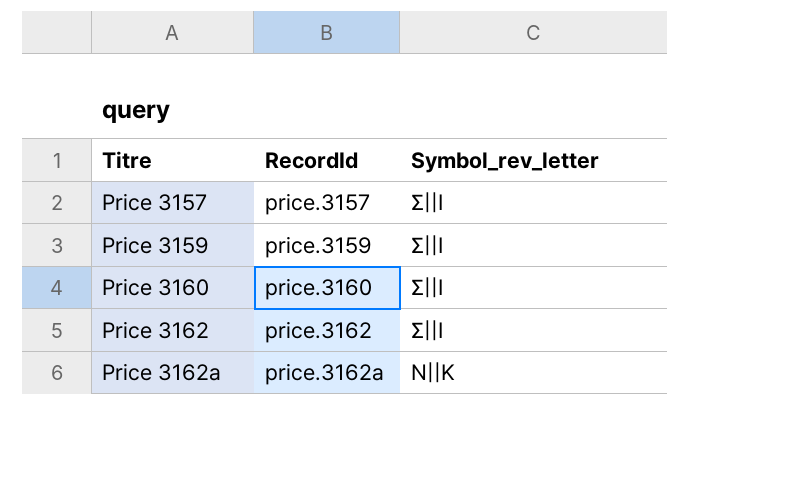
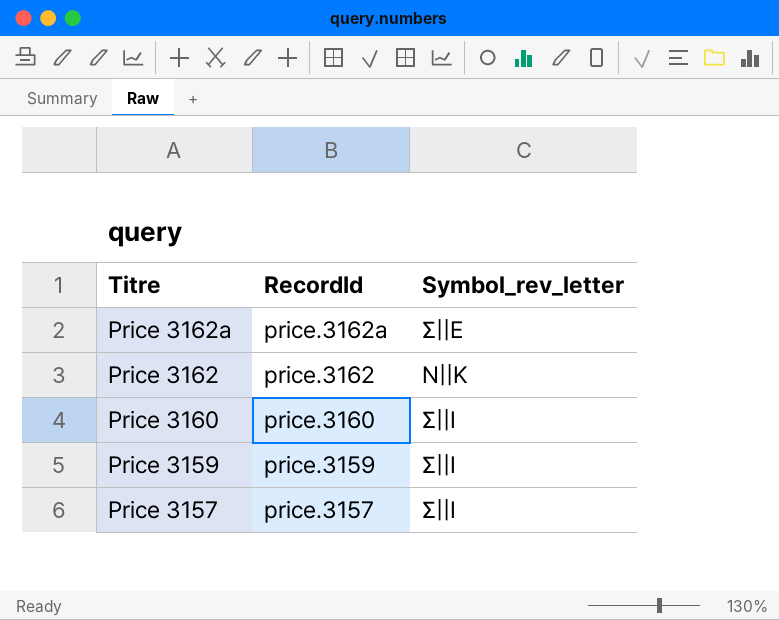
row order: Titre ascending -> Titre descending
Price 3162a | Symbol_rev_letter: Ν||Κ -> Σ||Ε
Price 3162 | Symbol_rev_letter: Σ||Ι -> Ν||Κ

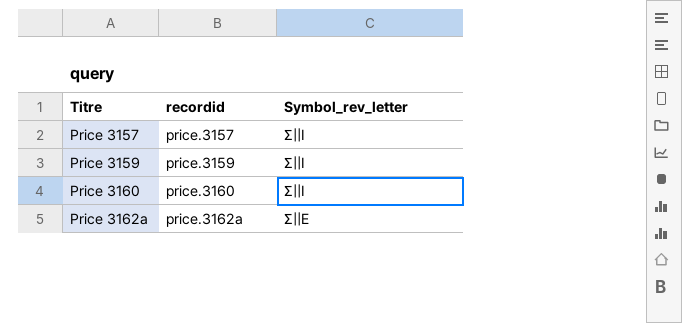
row order: Titre descending -> Titre ascending
column name: RecordId -> recordid
row Price 3162: price.3162 | Ν||Κ -> none

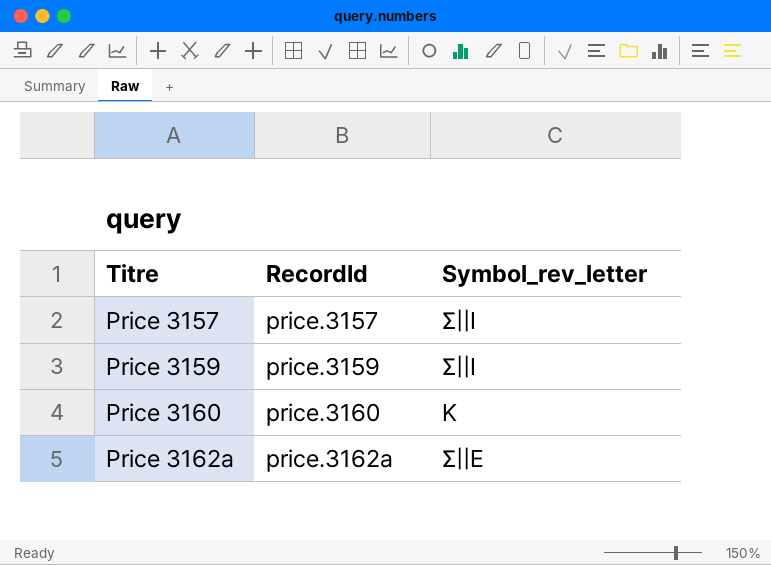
column name: recordid -> RecordId
Price 3160 | Symbol_rev_letter: Σ||Ι -> Κ

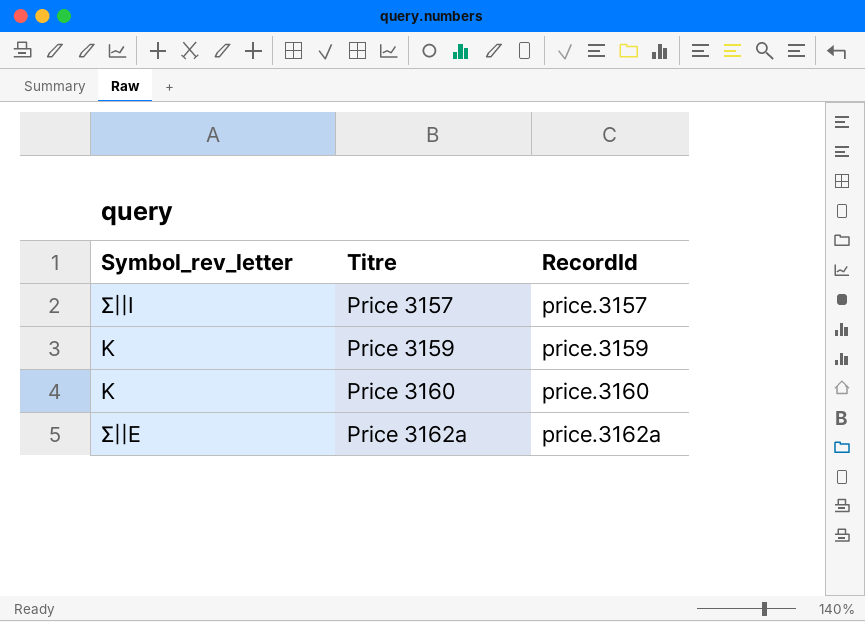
column Symbol_rev_letter | position: 3 -> 1
Price 3159 | Symbol_rev_letter: Σ||Ι -> Κ

